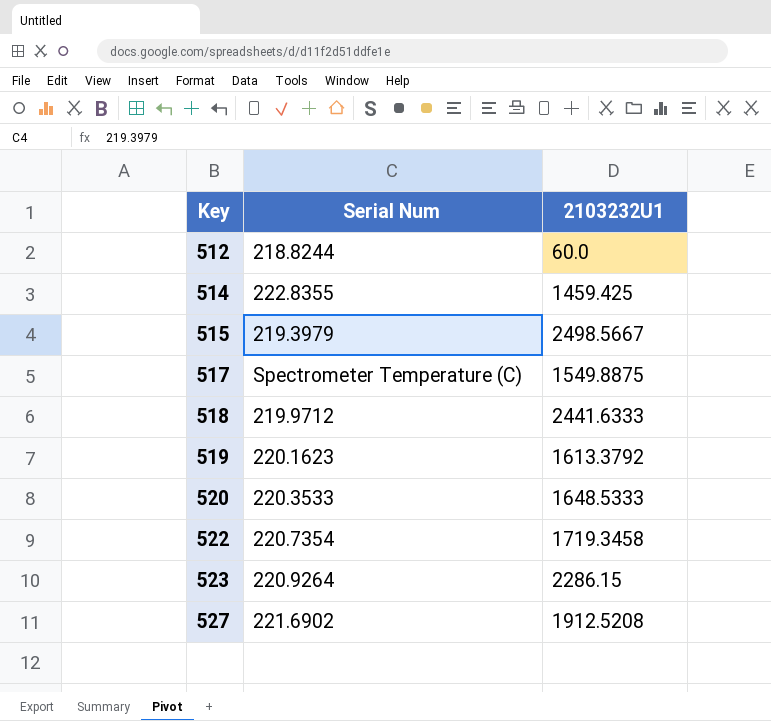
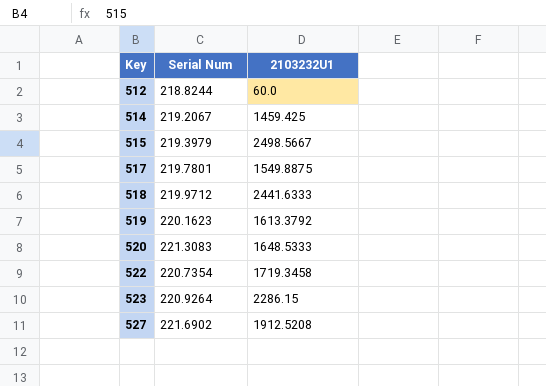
514 | Serial Num: 222.8355 -> 219.2067
517 | Serial Num: Spectrometer Temperature (C) -> 219.7801
520 | Serial Num: 220.3533 -> 221.3083

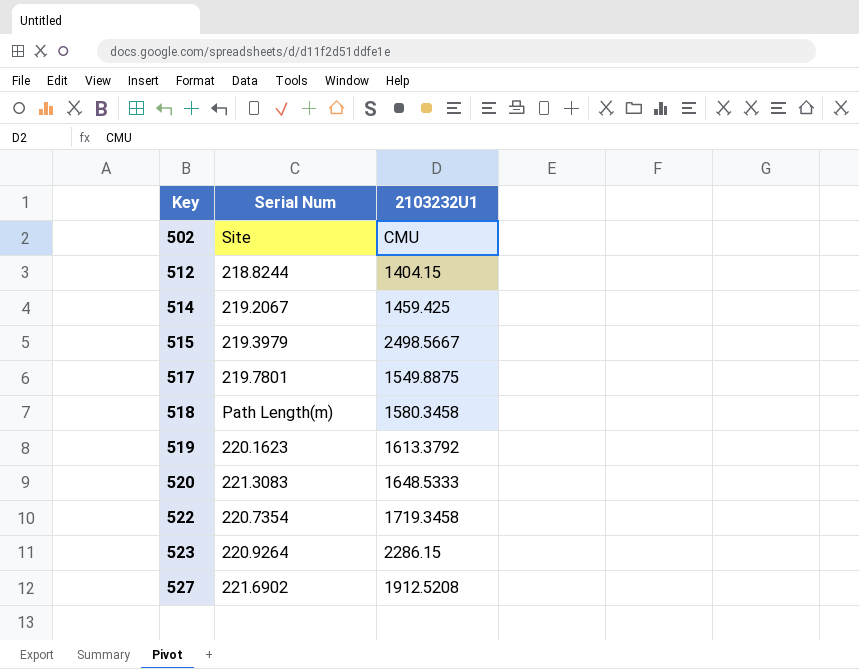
row 502: none -> Site | CMU
512 | 2103232U1: 60.0 -> 1404.15
518 | Serial Num: 219.9712 -> Path Length(m)
518 | 2103232U1: 2441.6333 -> 1580.3458

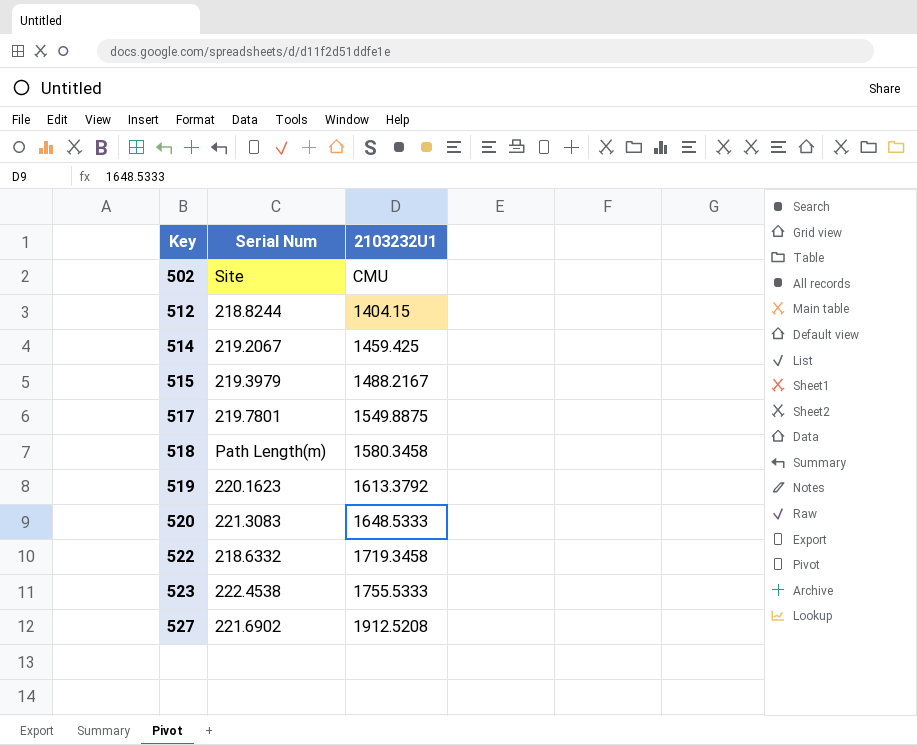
515 | 2103232U1: 2498.5667 -> 1488.2167
522 | Serial Num: 220.7354 -> 218.6332
523 | Serial Num: 220.9264 -> 222.4538
523 | 2103232U1: 2286.15 -> 1755.5333

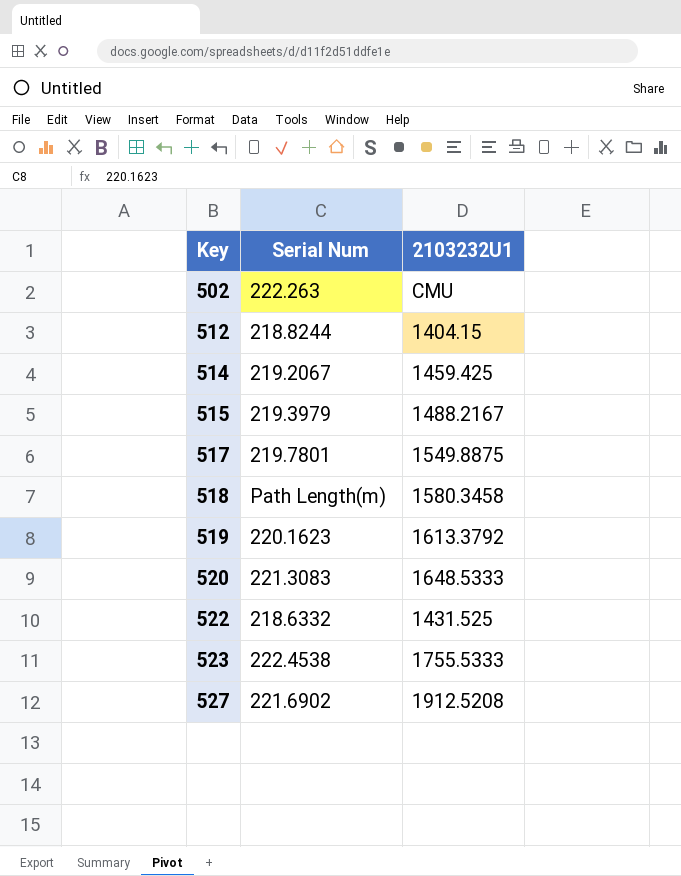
502 | Serial Num: Site -> 222.263
522 | 2103232U1: 1719.3458 -> 1431.525

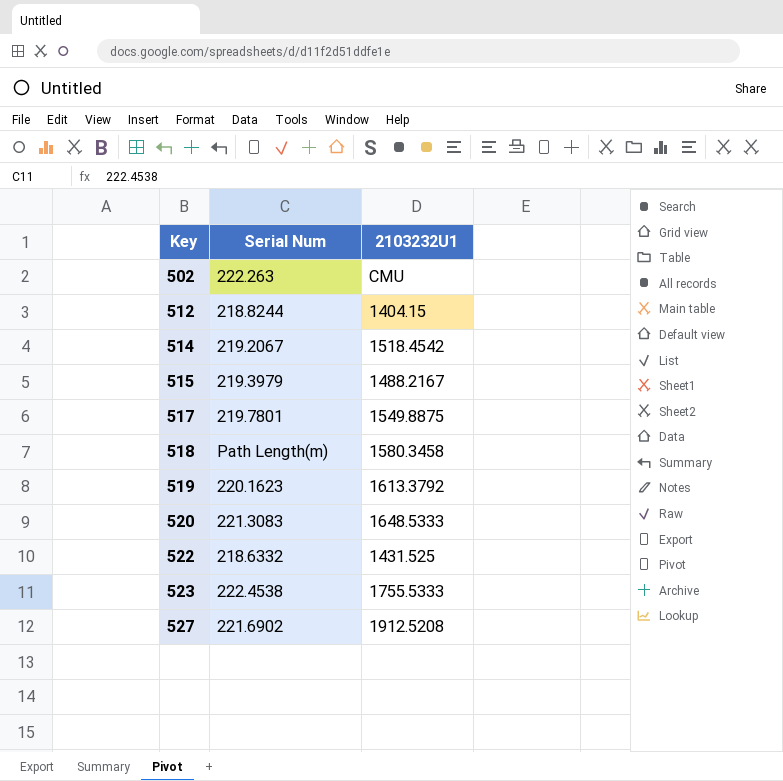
514 | 2103232U1: 1459.425 -> 1518.4542

